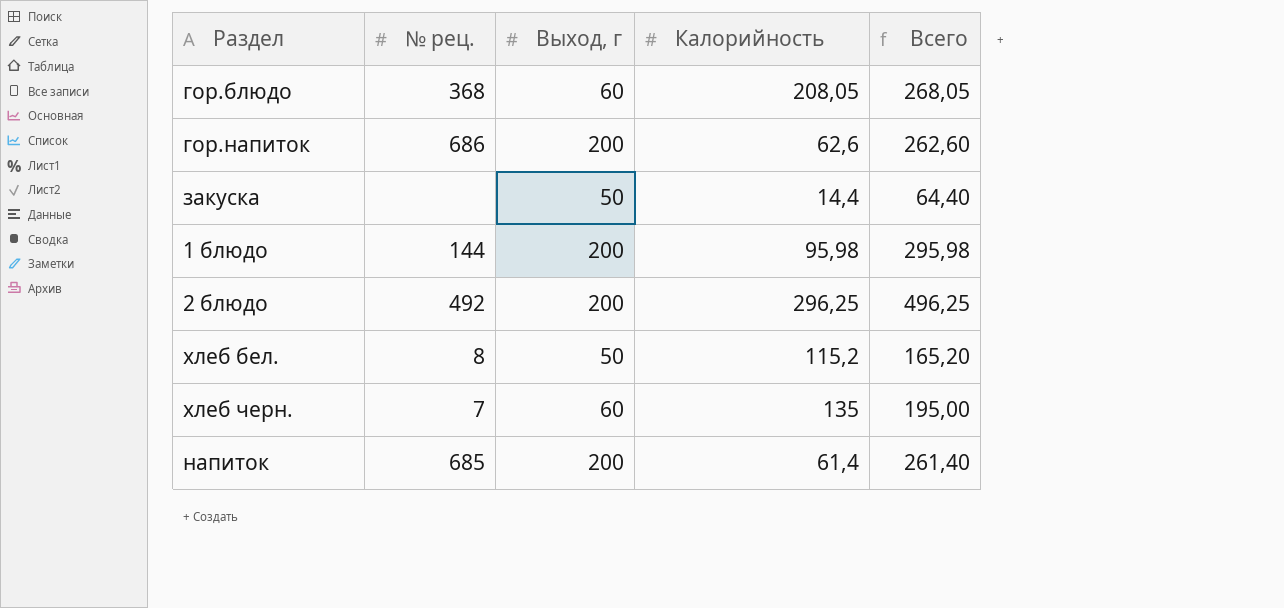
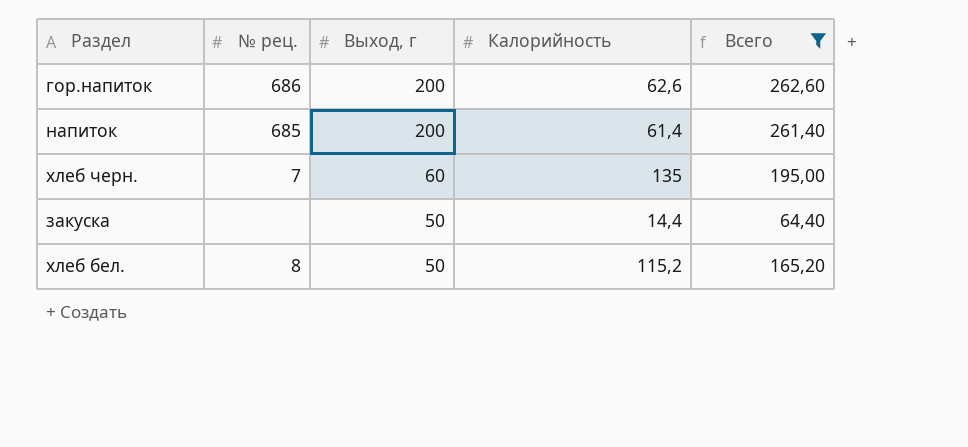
filter: none -> Всего <= 262,60
row order: none -> Выход, г descending

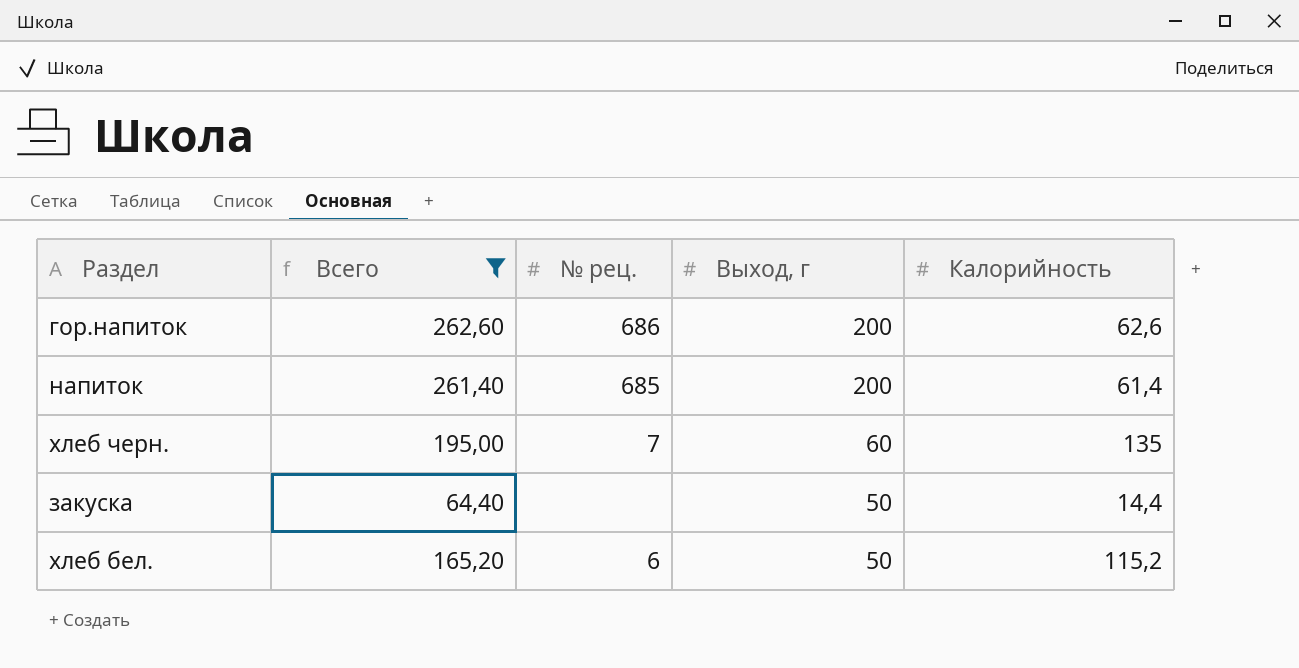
column Всего | position: 5 -> 2
хлеб бел. | № рец.: 8 -> 6

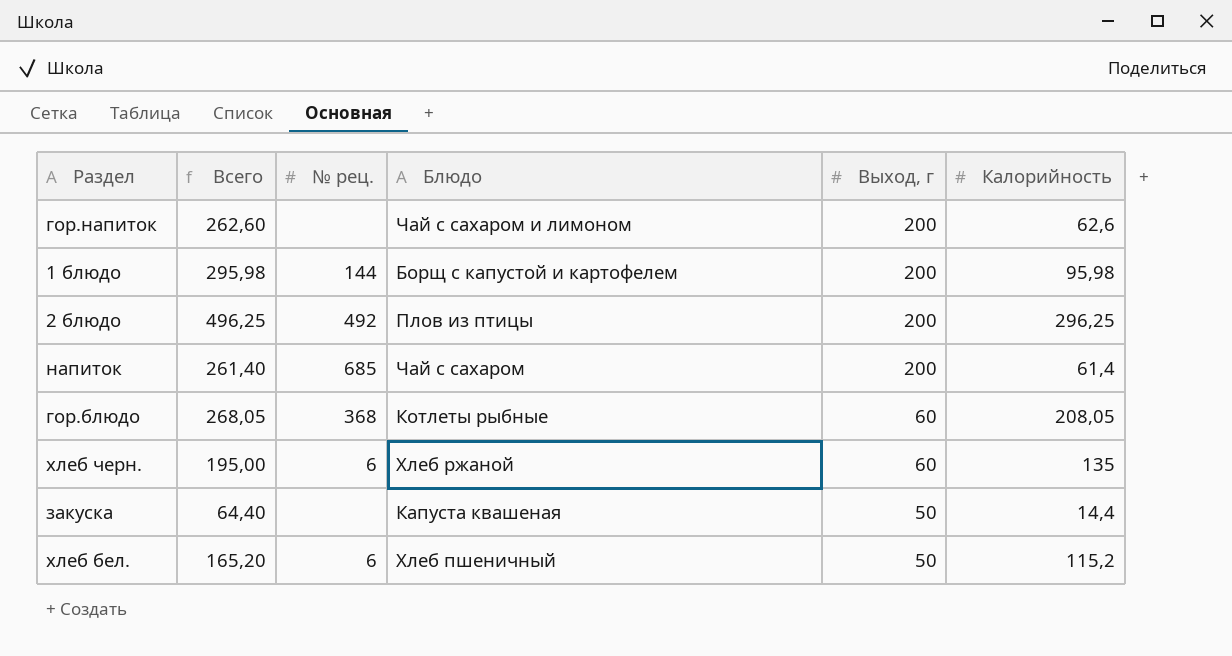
filter: Всего <= 262,60 -> none
column Блюдо | position: none -> 4
гор.напиток | № рец.: 686 -> none
хлеб черн. | № рец.: 7 -> 6

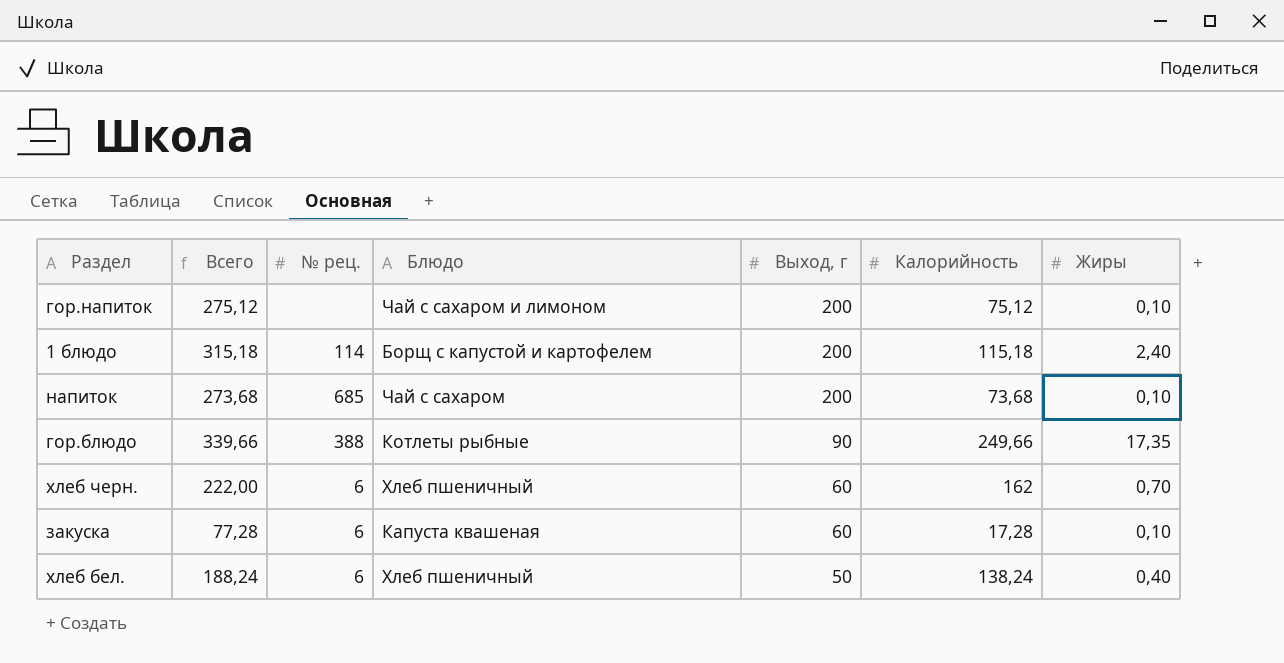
column Жиры | position: none -> 7
row 2 блюдо: 496,25 | 492 | Плов из птицы | 200 | 296,25 -> none
гор.напиток | Всего: 262,60 -> 275,12
гор.напиток | Калорийность: 62,6 -> 75,12
1 блюдо | Всего: 295,98 -> 315,18
1 блюдо | № рец.: 144 -> 114
1 блюдо | Калорийность: 95,98 -> 115,18
напиток | Всего: 261,40 -> 273,68
напиток | Калорийность: 61,4 -> 73,68
гор.блюдо | Всего: 268,05 -> 339,66
гор.блюдо | № рец.: 368 -> 388
гор.блюдо | Выход, г: 60 -> 90
гор.блюдо | Калорийность: 208,05 -> 249,66
хлеб черн. | Всего: 195,00 -> 222,00
хлеб черн. | Блюдо: Хлеб ржаной -> Хлеб пшеничный
хлеб черн. | Калорийность: 135 -> 162
закуска | Всего: 64,40 -> 77,28
закуска | № рец.: none -> 6
закуска | Выход, г: 50 -> 60
закуска | Калорийность: 14,4 -> 17,28
хлеб бел. | Всего: 165,20 -> 188,24
хлеб бел. | Калорийность: 115,2 -> 138,24

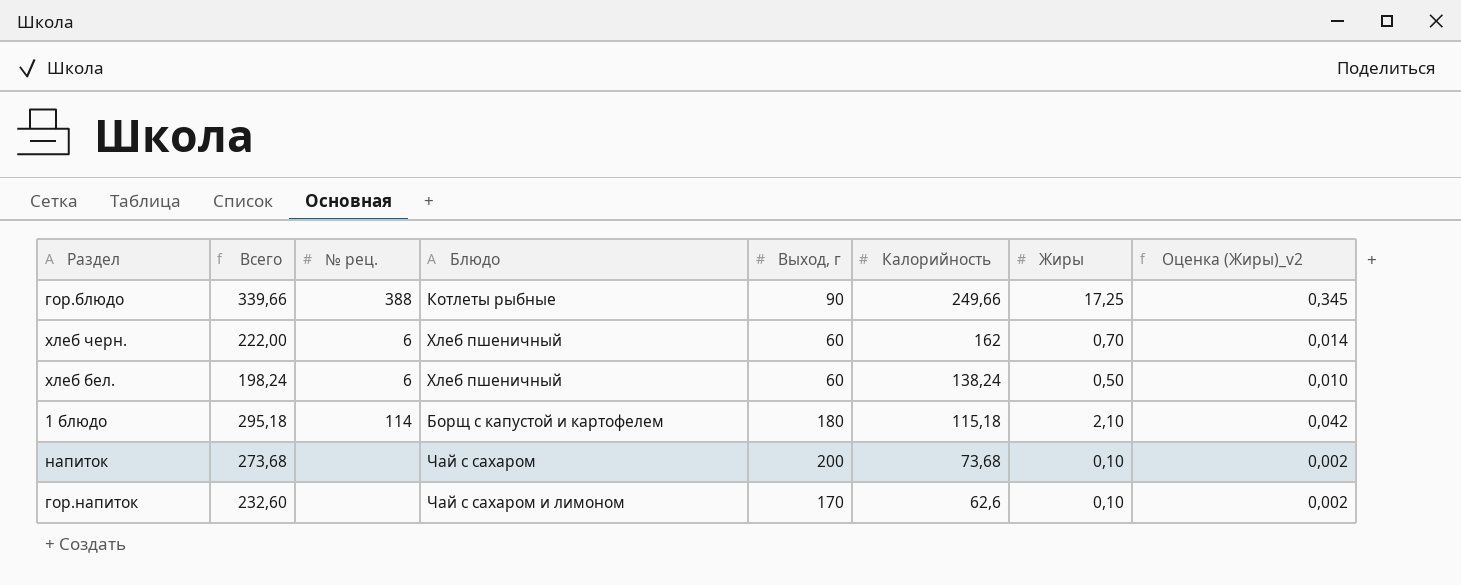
row order: Выход, г descending -> Калорийность descending
column Оценка (Жиры)_v2 | formula: none -> [Жиры] * 0,02
row закуска: 77,28 | 6 | Капуста квашеная | 60 | 17,28 | 0,10 -> none
гор.блюдо | Жиры: 17,35 -> 17,25
хлеб бел. | Всего: 188,24 -> 198,24
хлеб бел. | Выход, г: 50 -> 60
хлеб бел. | Жиры: 0,40 -> 0,50
1 блюдо | Всего: 315,18 -> 295,18
1 блюдо | Выход, г: 200 -> 180
1 блюдо | Жиры: 2,40 -> 2,10
напиток | № рец.: 685 -> none
гор.напиток | Всего: 275,12 -> 232,60
гор.напиток | Выход, г: 200 -> 170
гор.напиток | Калорийность: 75,12 -> 62,6

